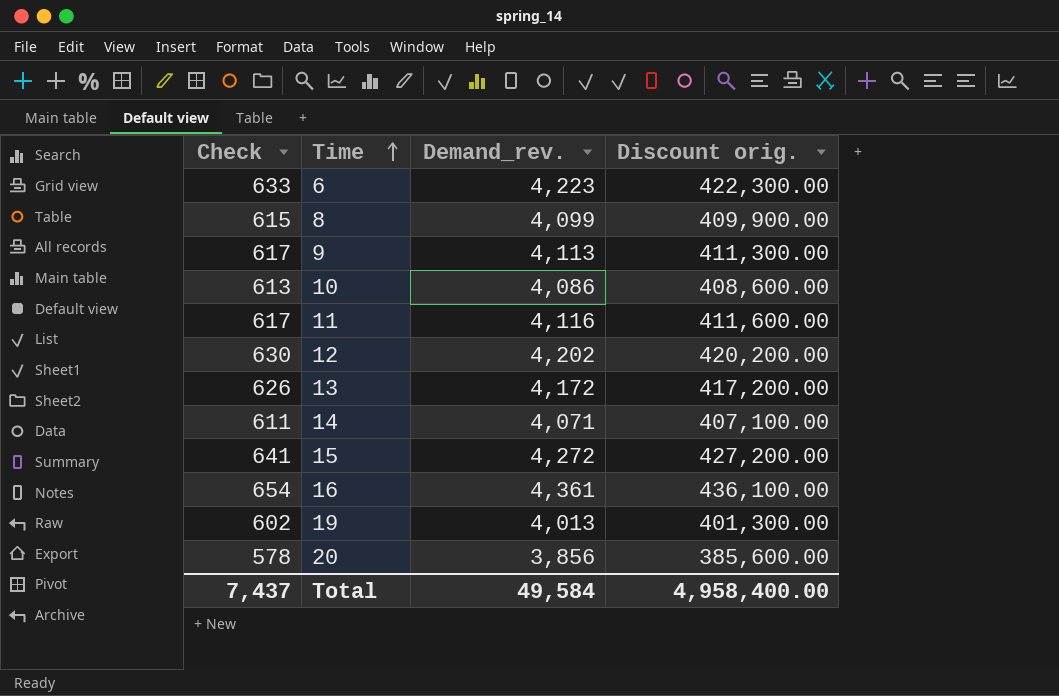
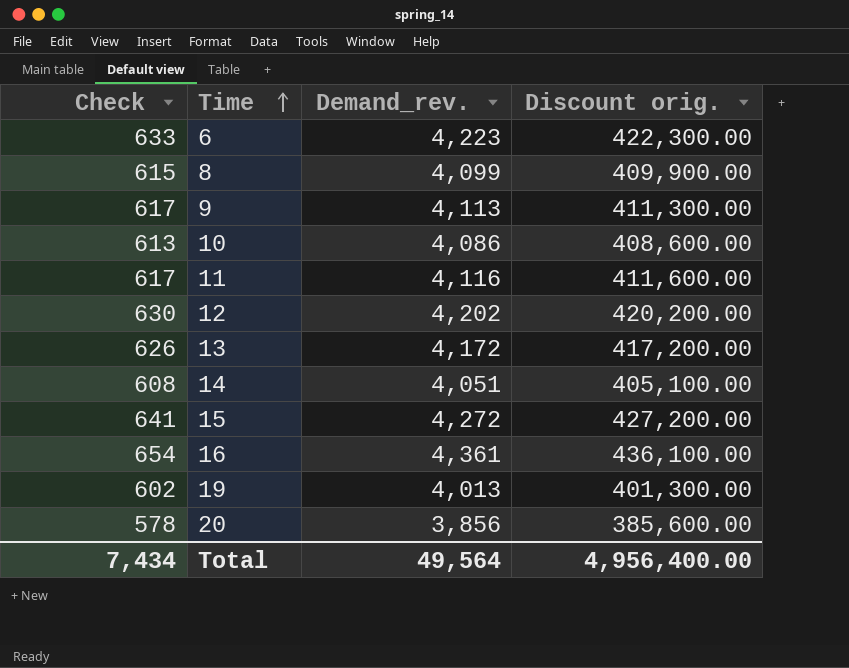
14 | Check: 611 -> 608
14 | Demand_rev.: 4,071 -> 4,051
14 | Discount orig.: 407,100.00 -> 405,100.00
Total | Check: 7,437 -> 7,434
Total | Demand_rev.: 49,584 -> 49,564
Total | Discount orig.: 4,958,400.00 -> 4,956,400.00

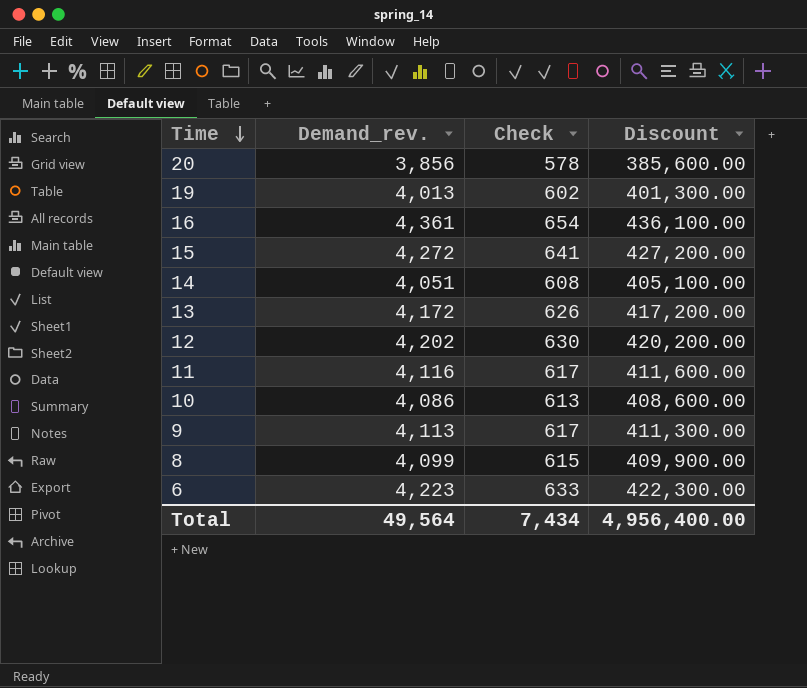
row order: Time ascending -> Time descending
column Check | position: 1 -> 3
column name: Discount orig. -> Discount

